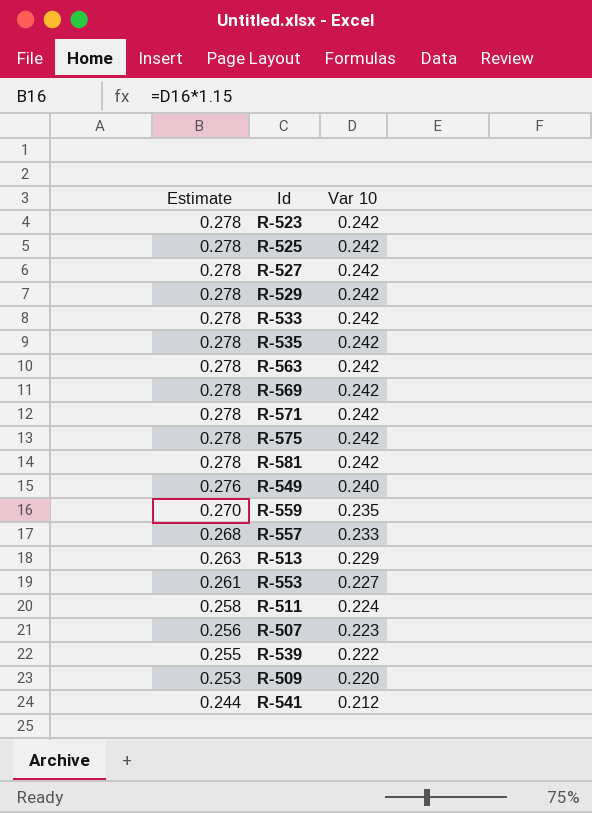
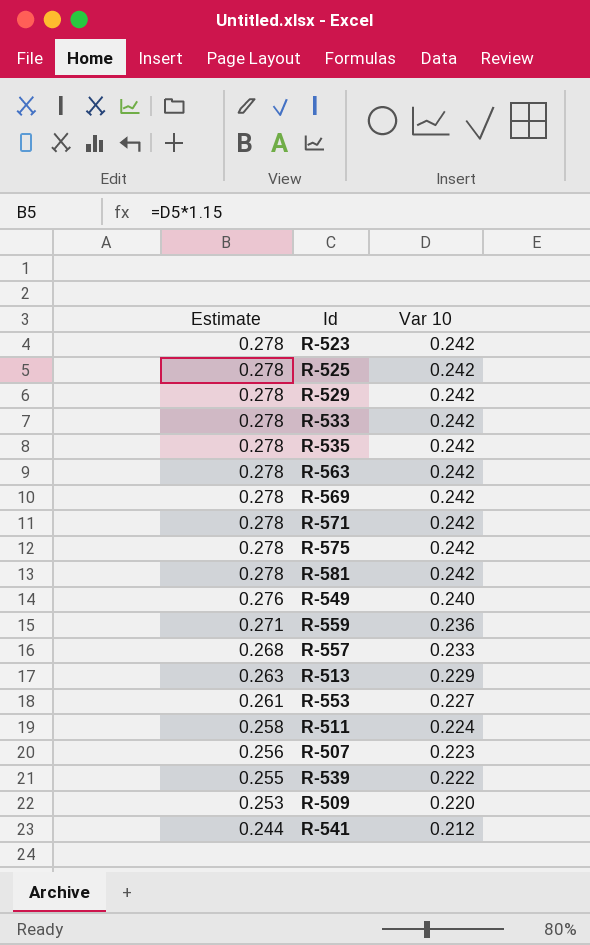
row R-527: 0.278 | 0.242 -> none
R-559 | Estimate: 0.270 -> 0.271
R-559 | Var 10: 0.235 -> 0.236

